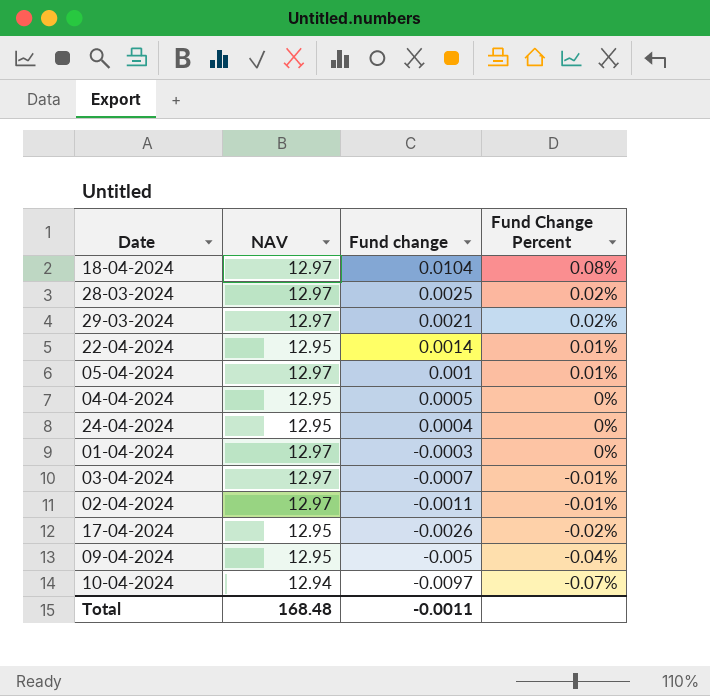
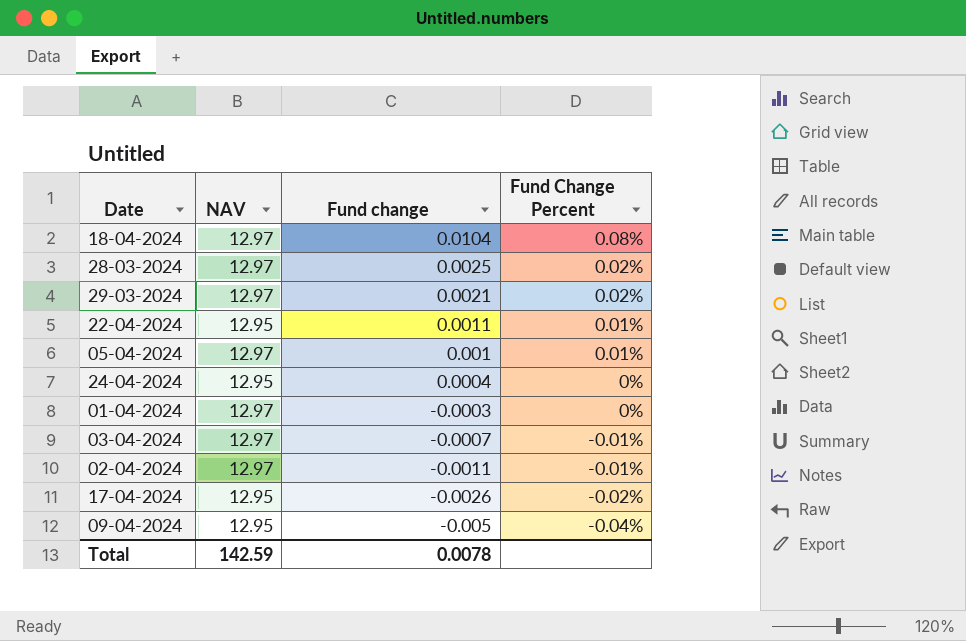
row 04-04-2024: 12.95 | 0.0005 | 0% -> none
row 10-04-2024: 12.94 | -0.0097 | -0.07% -> none
22-04-2024 | Fund change: 0.0014 -> 0.0011
Total | NAV: 168.48 -> 142.59
Total | Fund change: -0.0011 -> 0.0078

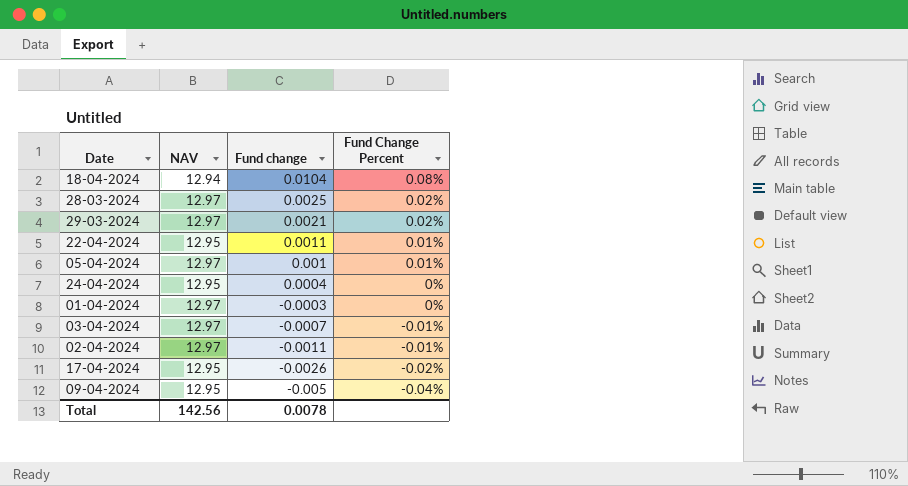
18-04-2024 | NAV: 12.97 -> 12.94
Total | NAV: 142.59 -> 142.56

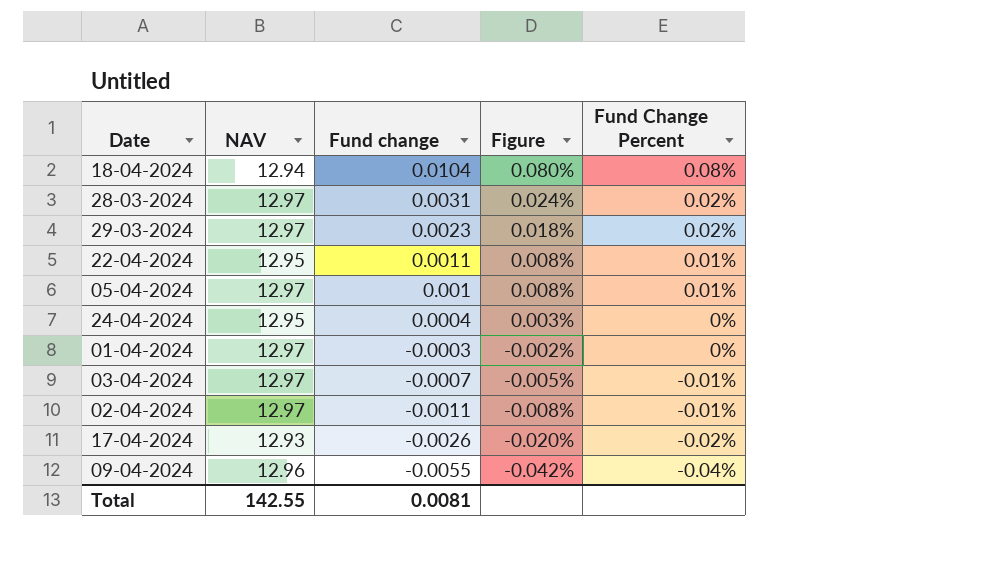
column Figure | formula: none -> [Fund change] / [NAV]
28-03-2024 | Fund change: 0.0025 -> 0.0031
29-03-2024 | Fund change: 0.0021 -> 0.0023
17-04-2024 | NAV: 12.95 -> 12.93
09-04-2024 | NAV: 12.95 -> 12.96
09-04-2024 | Fund change: -0.005 -> -0.0055
Total | NAV: 142.56 -> 142.55
Total | Fund change: 0.0078 -> 0.0081

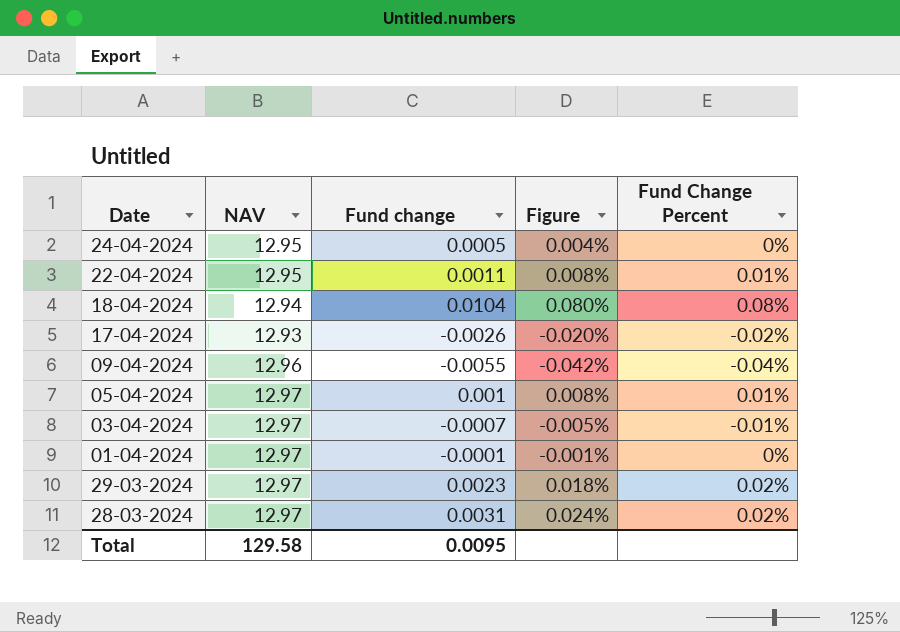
row order: Fund change descending -> Date descending
row 02-04-2024: 12.97 | -0.0011 | -0.008% | -0.01% -> none
24-04-2024 | Fund change: 0.0004 -> 0.0005
24-04-2024 | Figure: 0.003% -> 0.004%
01-04-2024 | Fund change: -0.0003 -> -0.0001
01-04-2024 | Figure: -0.002% -> -0.001%
Total | NAV: 142.55 -> 129.58
Total | Fund change: 0.0081 -> 0.0095

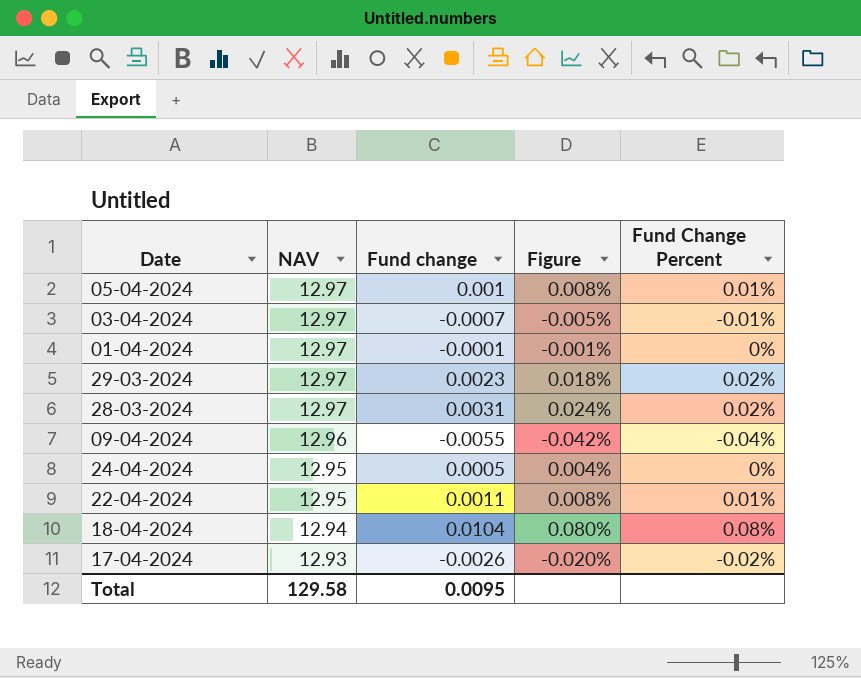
row order: Date descending -> NAV descending

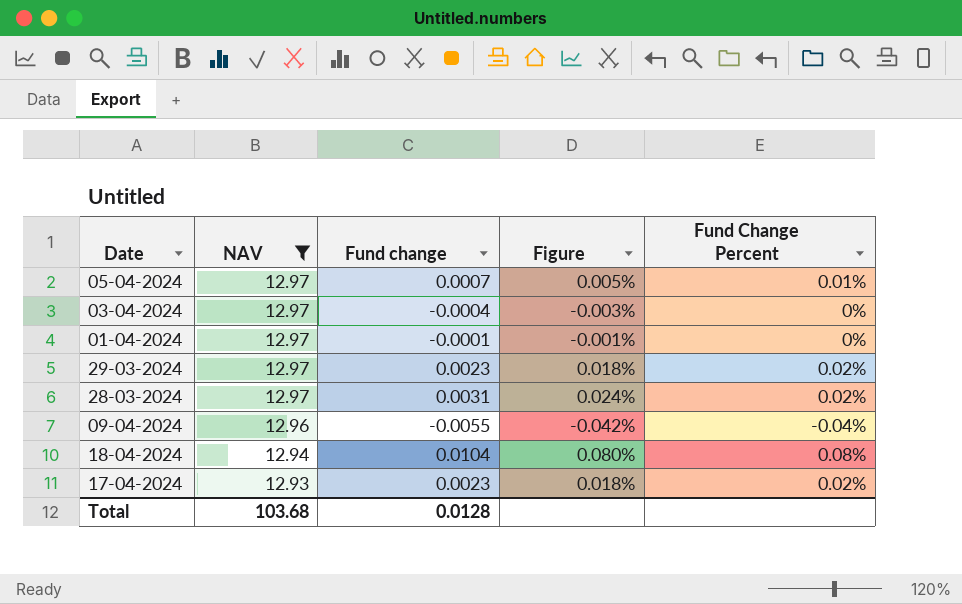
filter: none -> NAV != 12.95
05-04-2024 | Fund change: 0.001 -> 0.0007
05-04-2024 | Figure: 0.008% -> 0.005%
03-04-2024 | Fund change: -0.0007 -> -0.0004
03-04-2024 | Figure: -0.005% -> -0.003%
03-04-2024 | Fund Change Percent: -0.01% -> 0%
17-04-2024 | Fund change: -0.0026 -> 0.0023
17-04-2024 | Figure: -0.020% -> 0.018%
17-04-2024 | Fund Change Percent: -0.02% -> 0.02%
Total | NAV: 129.58 -> 103.68
Total | Fund change: 0.0095 -> 0.0128

